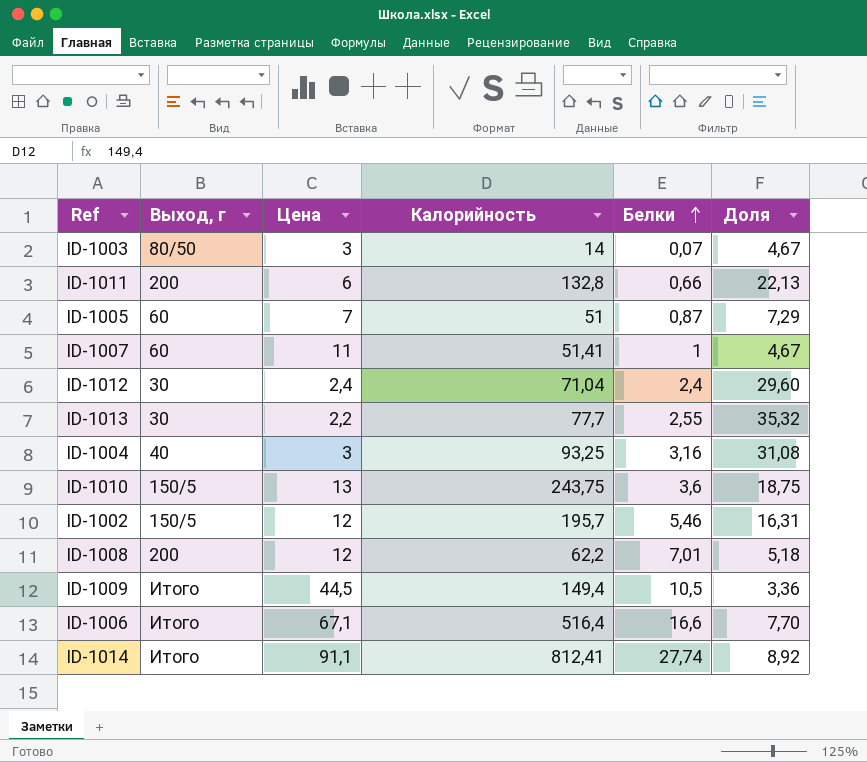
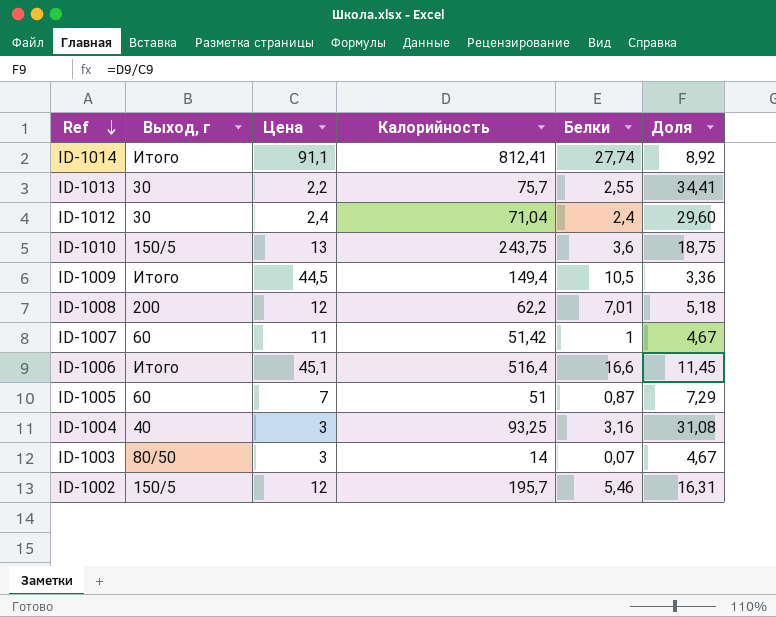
row order: Белки ascending -> Ref descending
row ID-1011: 200 | 6 | 132,8 | 0,66 | 22,13 -> none
ID-1013 | Калорийность: 77,7 -> 75,7
ID-1013 | Доля: 35,32 -> 34,41
ID-1007 | Калорийность: 51,41 -> 51,42
ID-1006 | Цена: 67,1 -> 45,1
ID-1006 | Доля: 7,70 -> 11,45

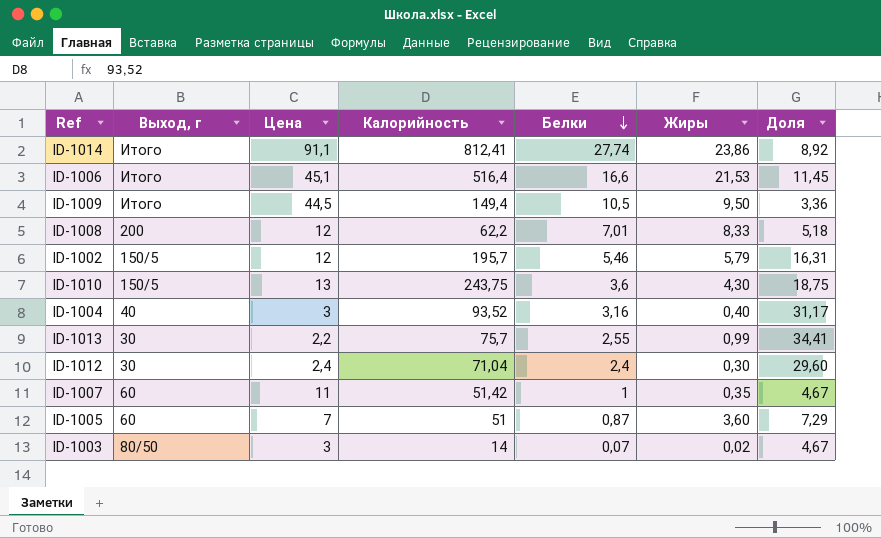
row order: Ref descending -> Белки descending
column Жиры | position: none -> 6
ID-1004 | Калорийность: 93,25 -> 93,52
ID-1004 | Доля: 31,08 -> 31,17

